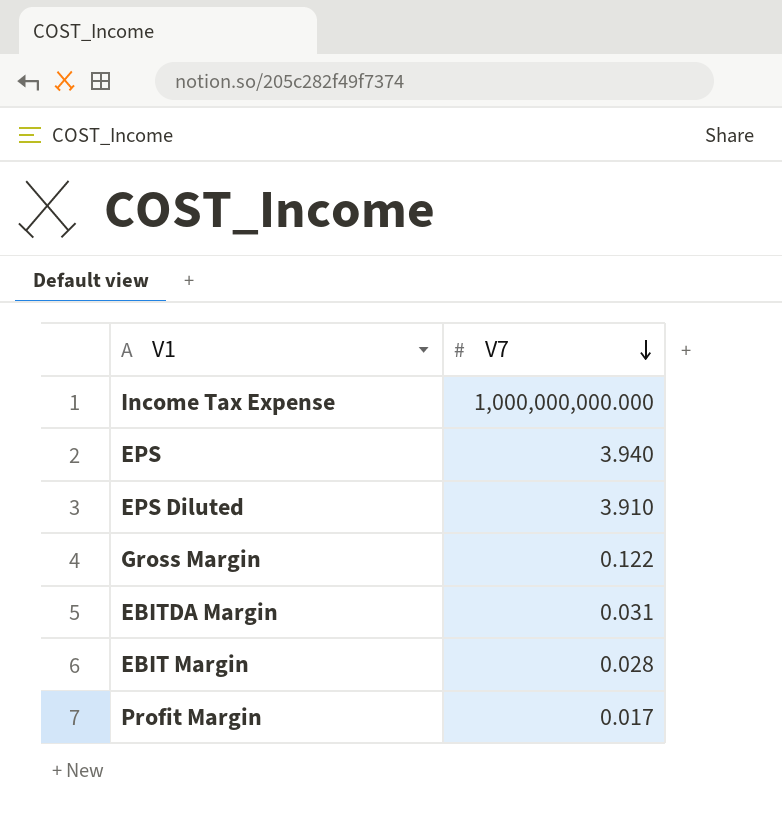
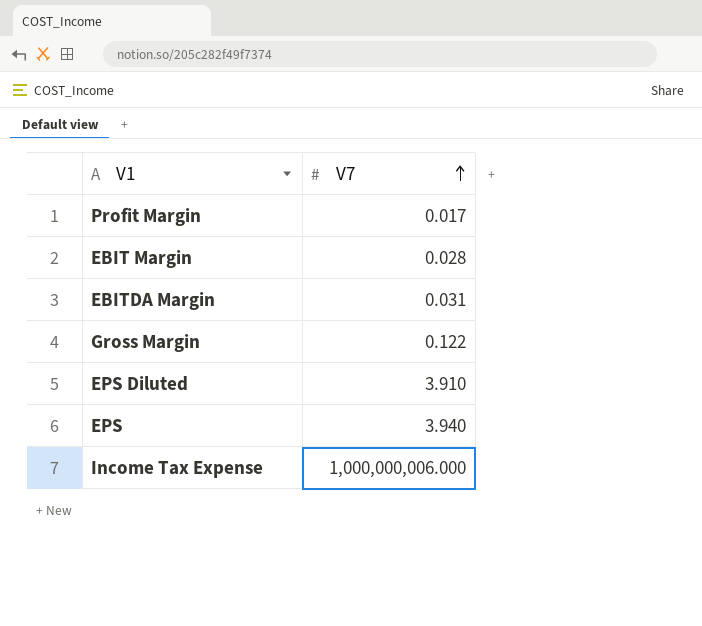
row order: V7 descending -> V7 ascending
Income Tax Expense | V7: 1,000,000,000.000 -> 1,000,000,006.000

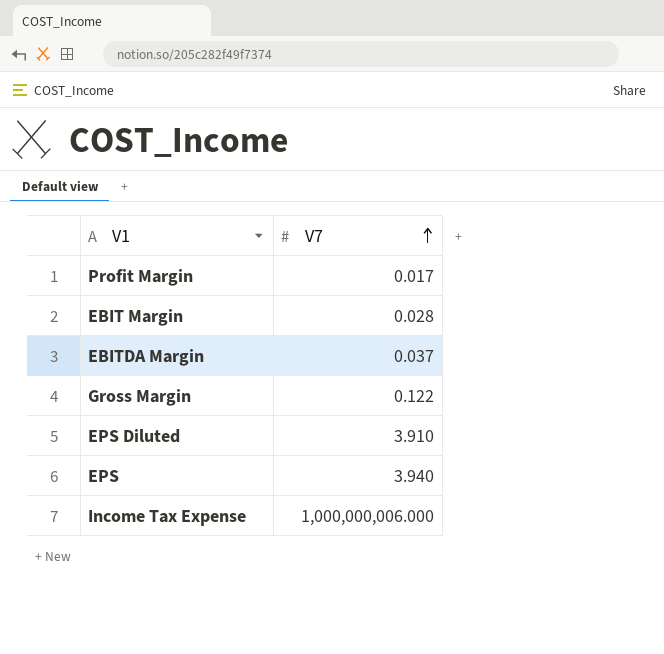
EBITDA Margin | V7: 0.031 -> 0.037

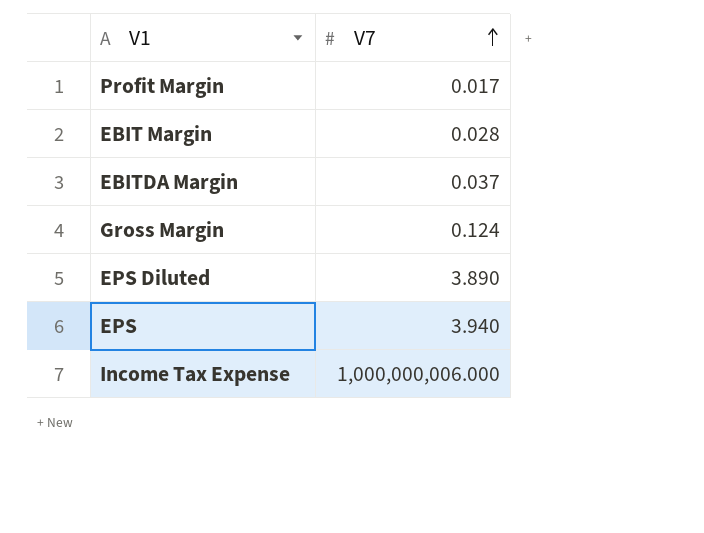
Gross Margin | V7: 0.122 -> 0.124
EPS Diluted | V7: 3.910 -> 3.890

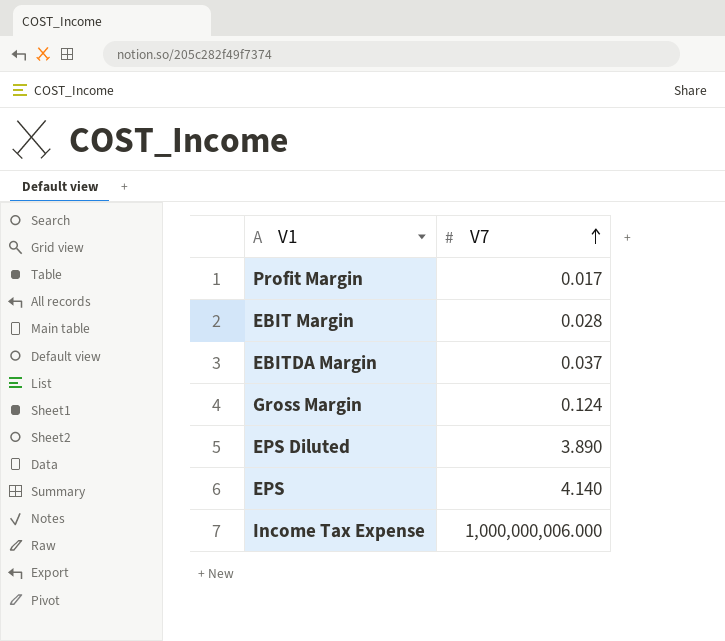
EPS | V7: 3.940 -> 4.140

